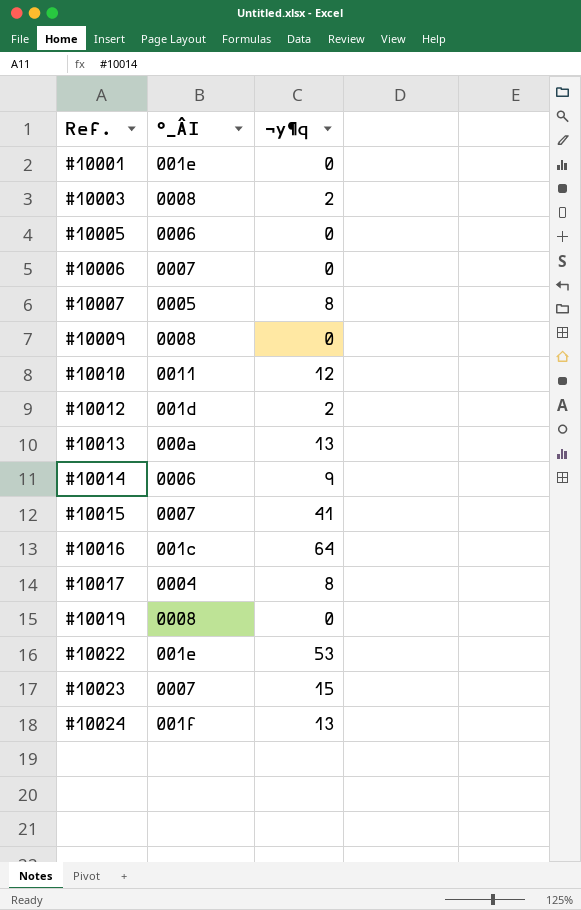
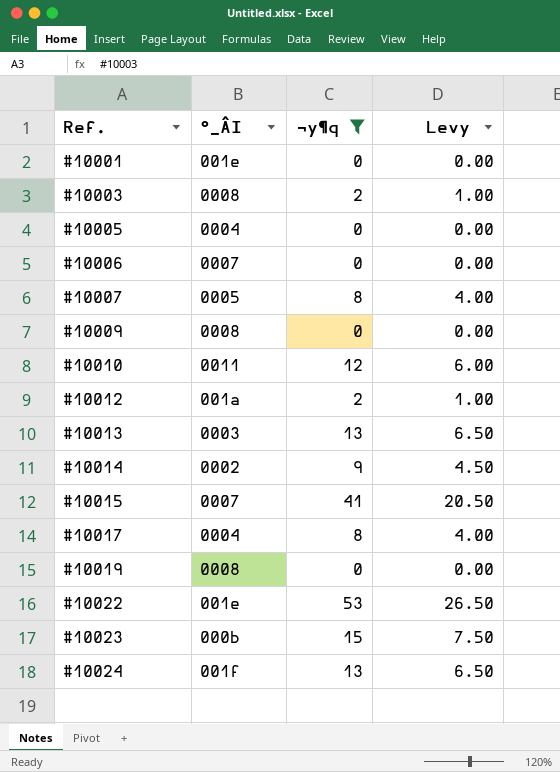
filter: none -> ¬y¶q != 64
column Levy | formula: none -> [¬y¶q] * 0.5
#10005 | °_ÂI: 0006 -> 0004
#10012 | °_ÂI: 001d -> 001a
#10013 | °_ÂI: 000a -> 0003
#10014 | °_ÂI: 0006 -> 0002
#10023 | °_ÂI: 0007 -> 000b

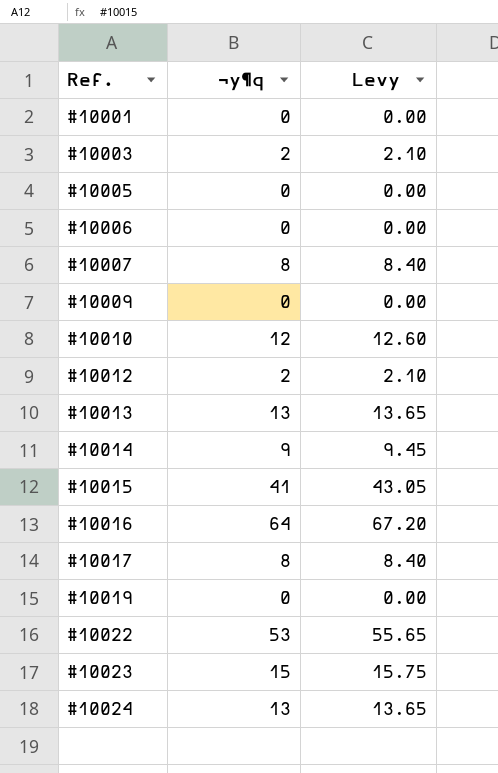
filter: ¬y¶q != 64 -> none
column °_ÂI | position: 2 -> none
column Levy | formula: [¬y¶q] * 0.5 -> [¬y¶q] * 1.05

